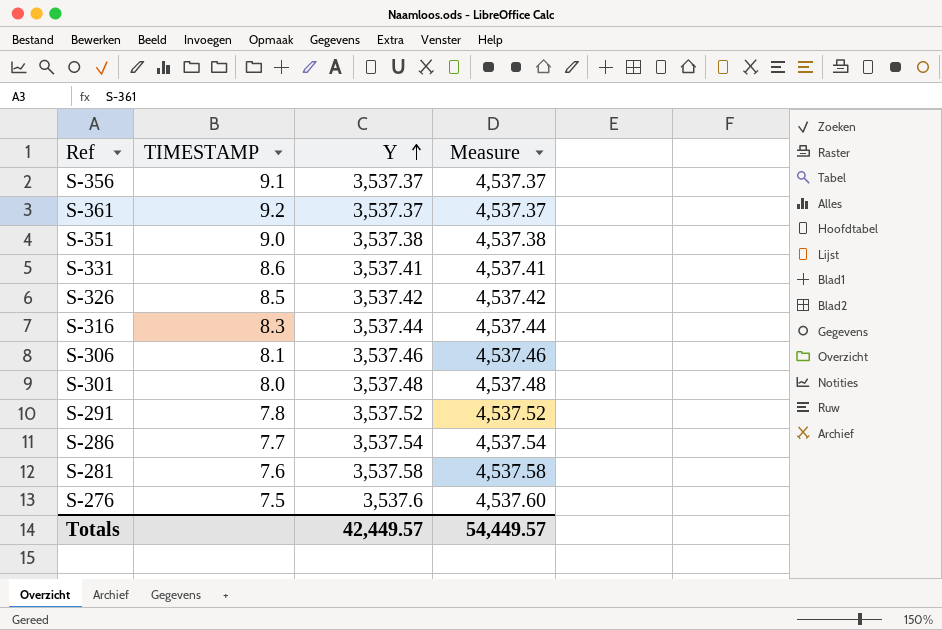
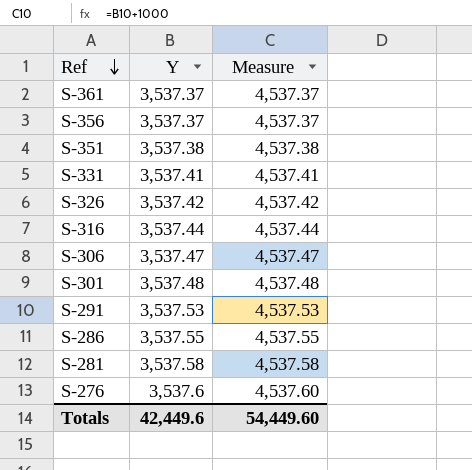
row order: Y ascending -> Ref descending
column TIMESTAMP | position: 2 -> none
S-306 | Y: 3,537.46 -> 3,537.47
S-306 | Measure: 4,537.46 -> 4,537.47
S-291 | Y: 3,537.52 -> 3,537.53
S-291 | Measure: 4,537.52 -> 4,537.53
S-286 | Y: 3,537.54 -> 3,537.55
S-286 | Measure: 4,537.54 -> 4,537.55
Totals | Y: 42,449.57 -> 42,449.6
Totals | Measure: 54,449.57 -> 54,449.60

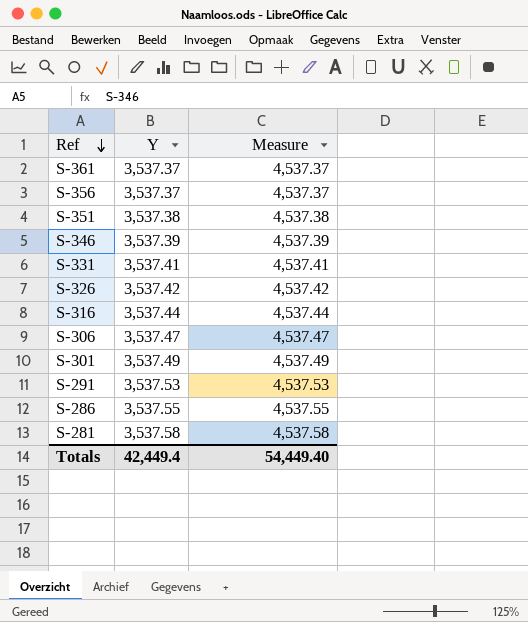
row S-276: 3,537.6 | 4,537.60 -> none
row S-346: none -> 3,537.39 | 4,537.39
S-301 | Y: 3,537.48 -> 3,537.49
S-301 | Measure: 4,537.48 -> 4,537.49
Totals | Y: 42,449.6 -> 42,449.4
Totals | Measure: 54,449.60 -> 54,449.40

